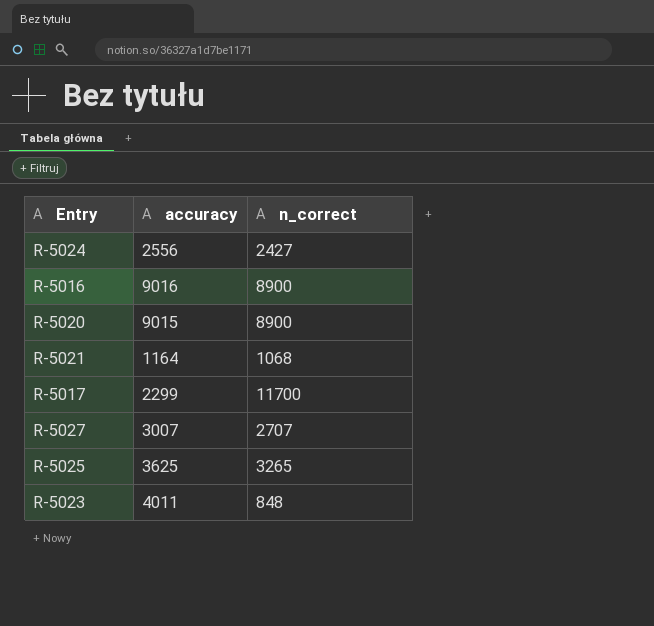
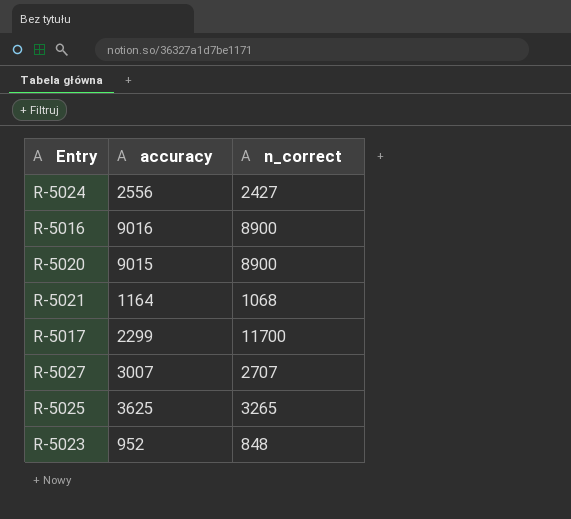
R-5023 | accuracy: 4011 -> 952

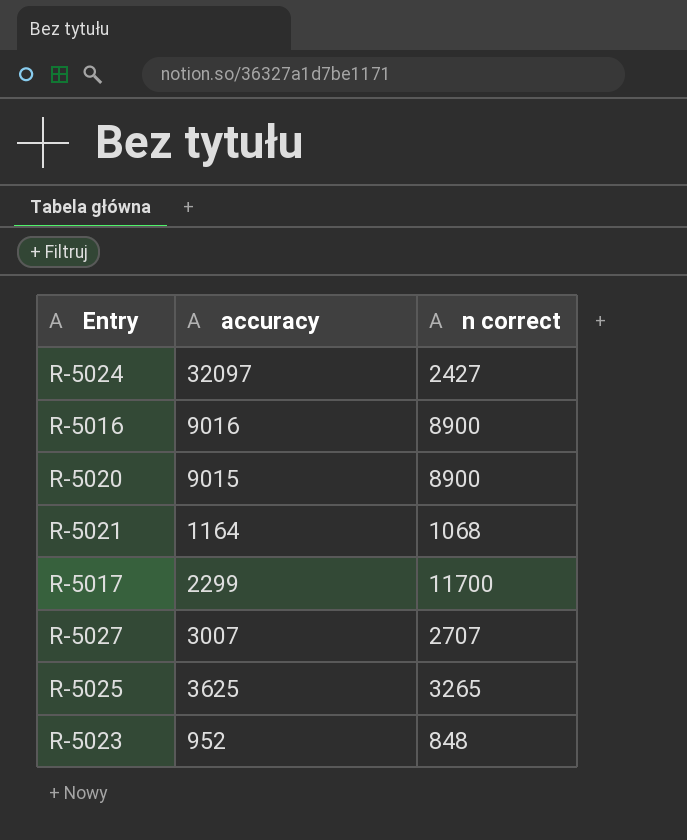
column name: n_correct -> n correct
R-5024 | accuracy: 2556 -> 32097

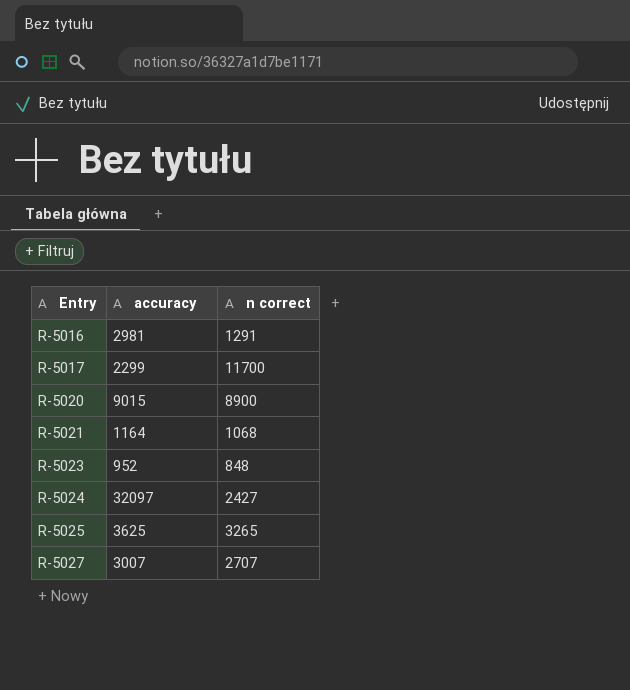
row order: none -> Entry ascending
R-5016 | accuracy: 9016 -> 2981
R-5016 | n correct: 8900 -> 1291

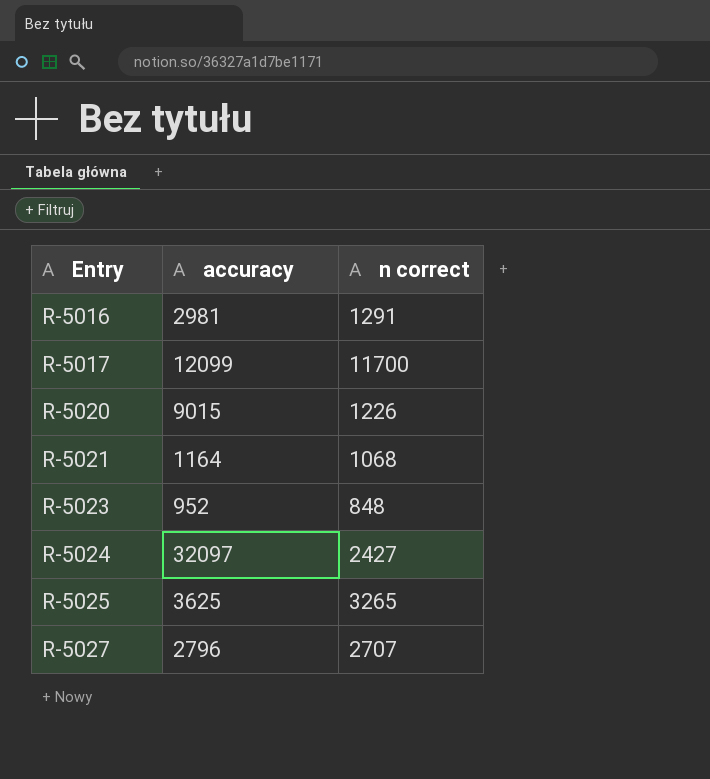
R-5017 | accuracy: 2299 -> 12099
R-5020 | n correct: 8900 -> 1226
R-5027 | accuracy: 3007 -> 2796

